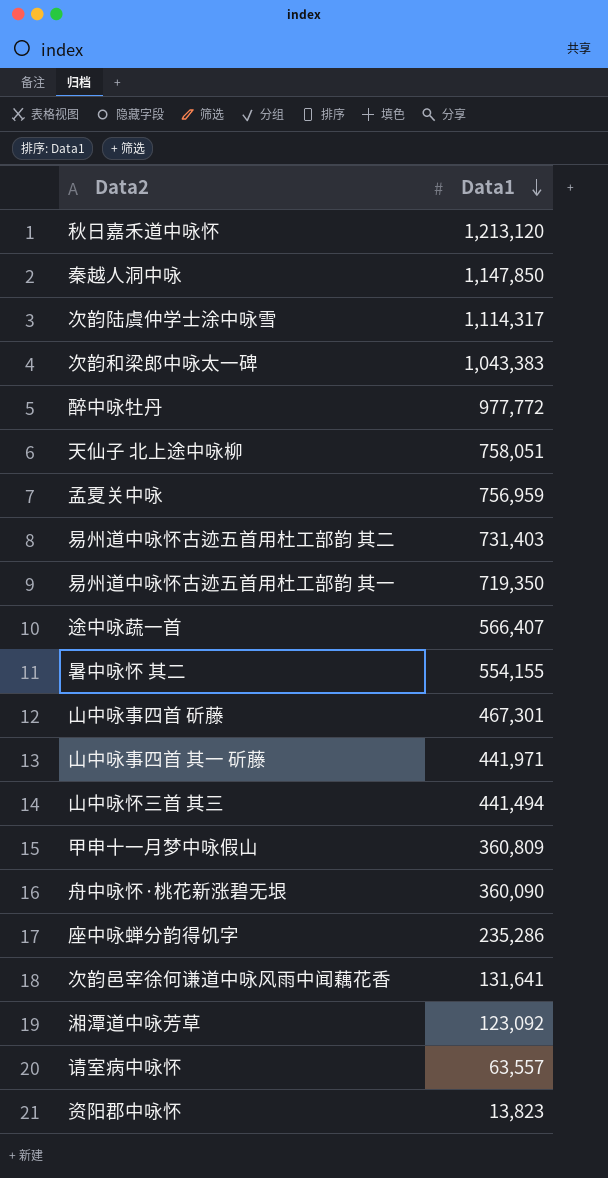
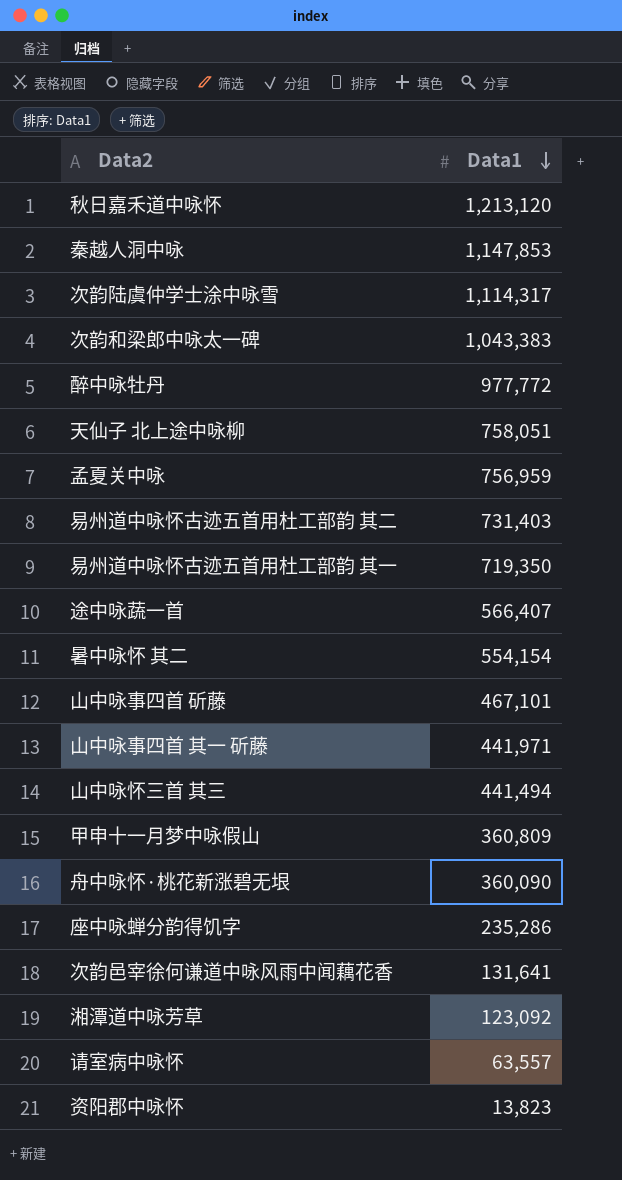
秦越人洞中咏 | Data1: 1,147,850 -> 1,147,853
暑中咏怀 其二 | Data1: 554,155 -> 554,154
山中咏事四首 斫藤 | Data1: 467,301 -> 467,101

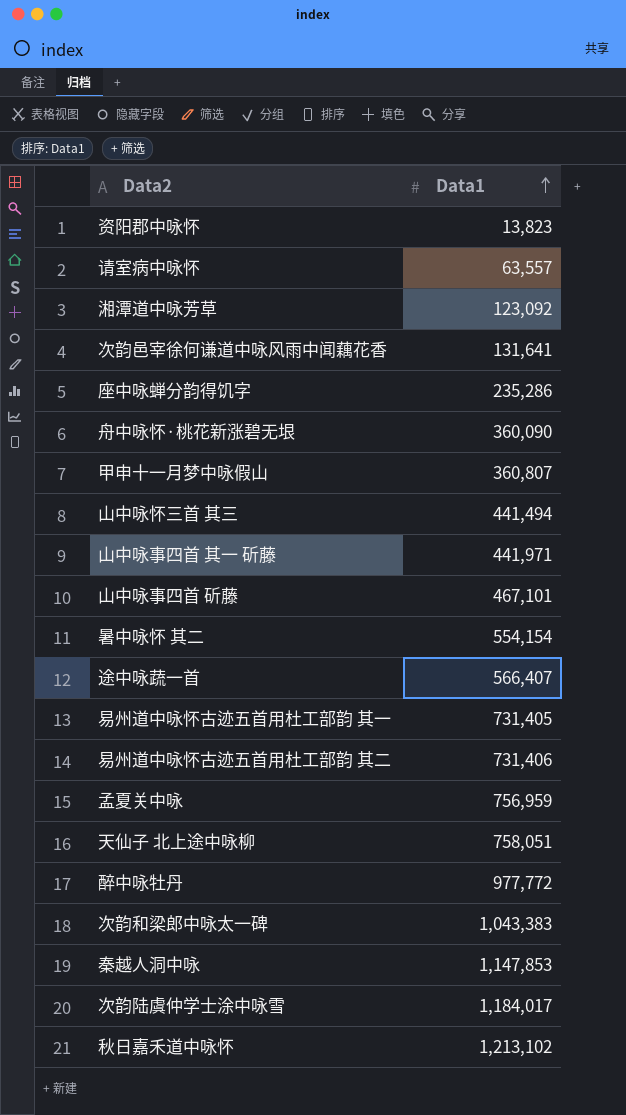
row order: Data1 descending -> Data1 ascending
甲申十一月梦中咏假山 | Data1: 360,809 -> 360,807
易州道中咏怀古迹五首用杜工部韵 其一 | Data1: 719,350 -> 731,405
易州道中咏怀古迹五首用杜工部韵 其二 | Data1: 731,403 -> 731,406
次韵陆虞仲学士涂中咏雪 | Data1: 1,114,317 -> 1,184,017
秋日嘉禾道中咏怀 | Data1: 1,213,120 -> 1,213,102

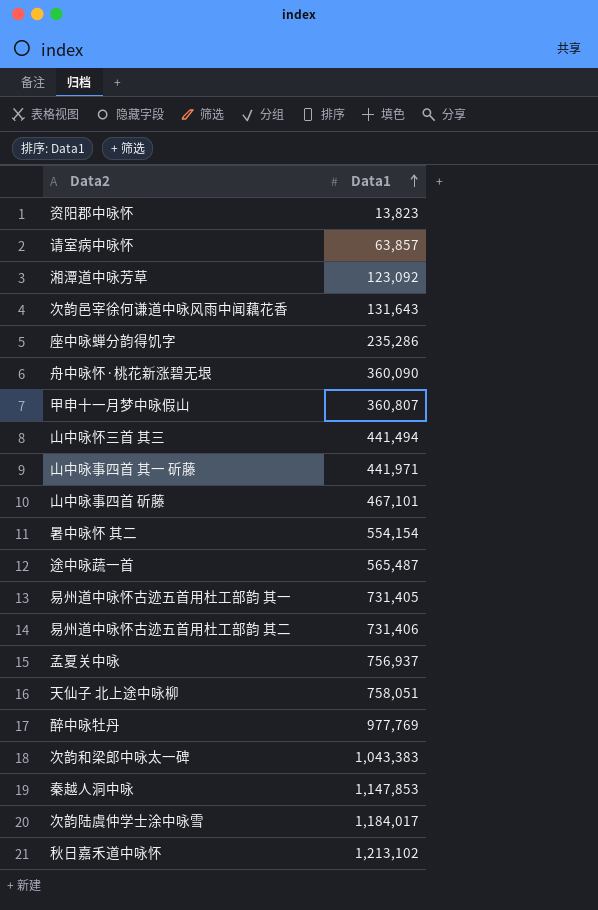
请室病中咏怀 | Data1: 63,557 -> 63,857
次韵邑宰徐何谦道中咏风雨中闻藕花香 | Data1: 131,641 -> 131,643
途中咏蔬一首 | Data1: 566,407 -> 565,487
孟夏关中咏 | Data1: 756,959 -> 756,937
醉中咏牡丹 | Data1: 977,772 -> 977,769

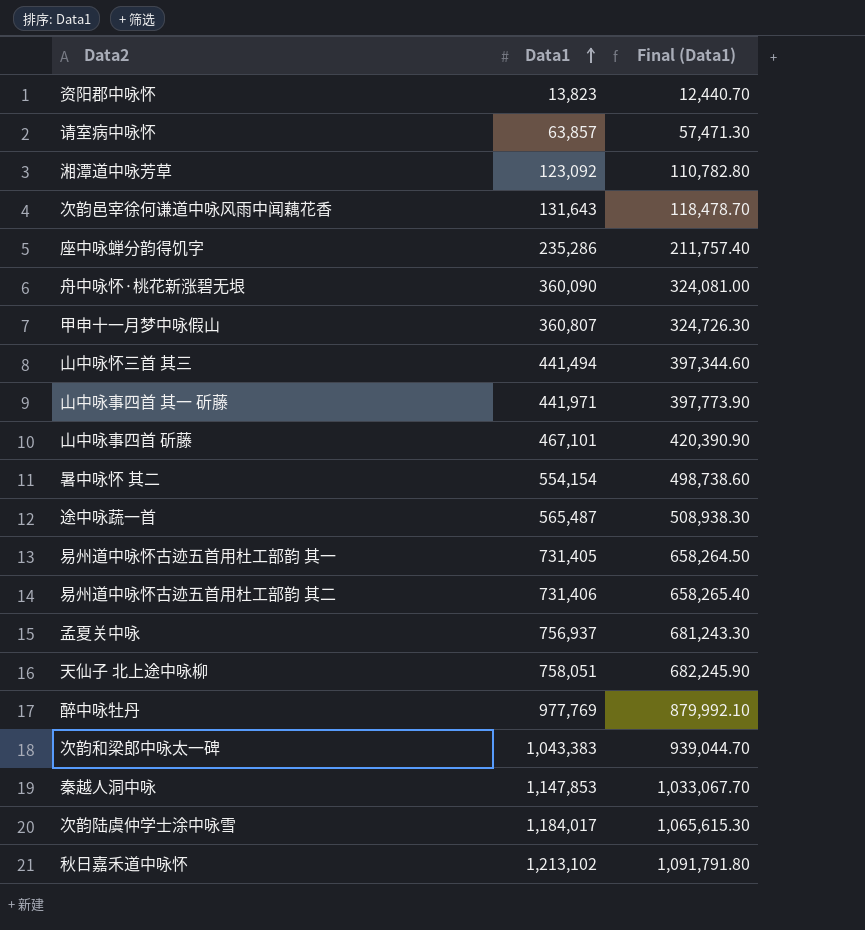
column Final (Data1) | formula: none -> [Data1] * 0.9

